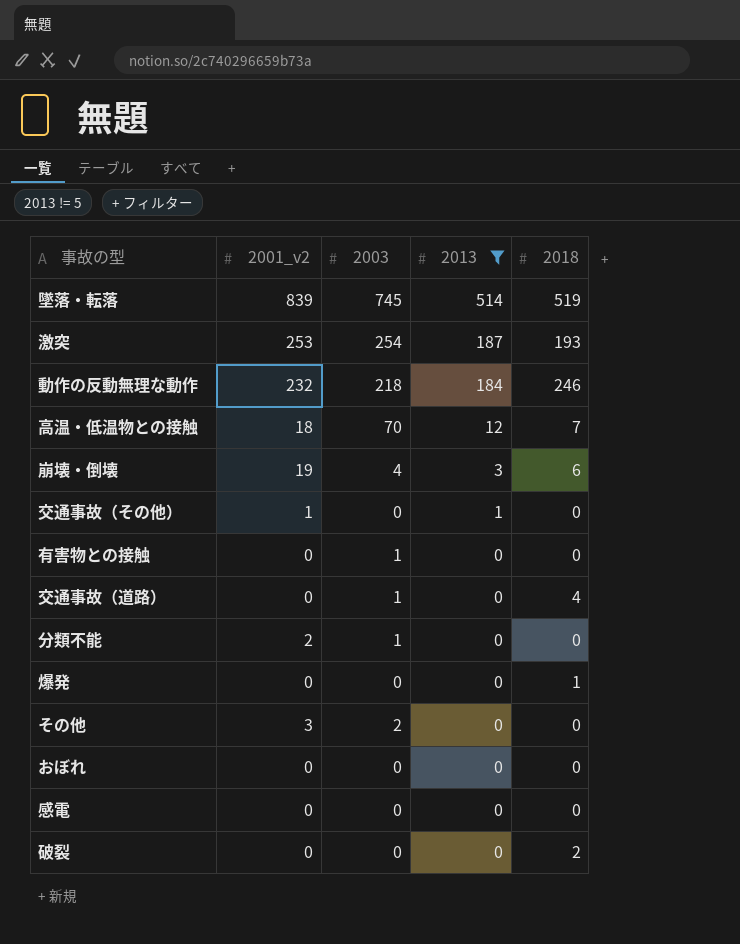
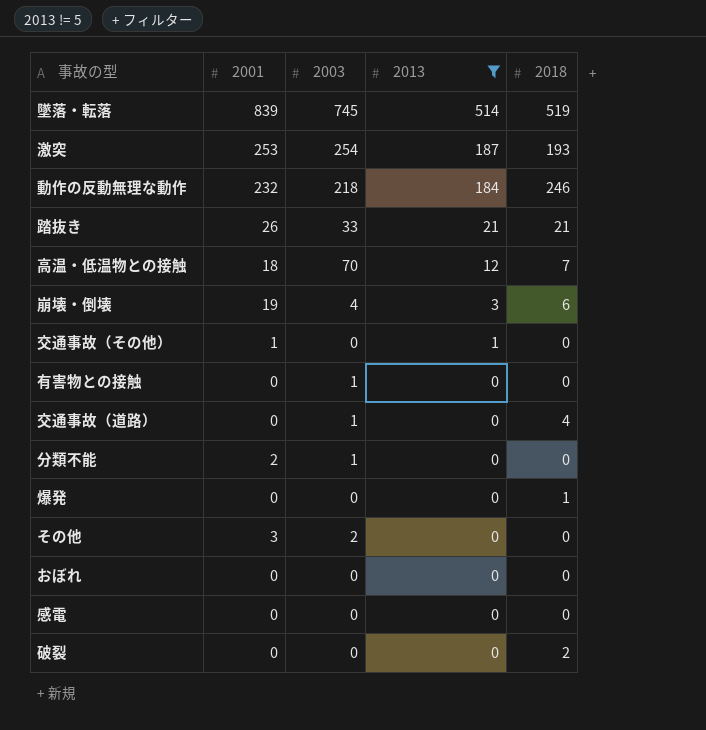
column name: 2001_v2 -> 2001
row 踏抜き: none -> 26 | 33 | 21 | 21

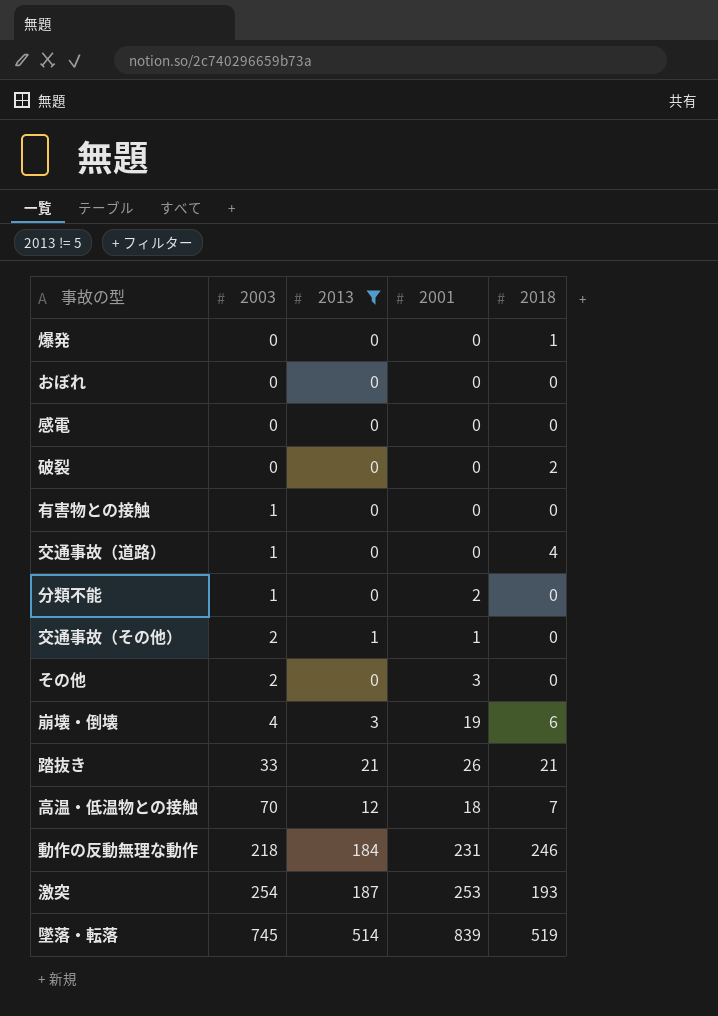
row order: 2013 descending -> 2003 ascending
column 2001 | position: 2 -> 4
交通事故（その他） | 2003: 0 -> 2
動作の反動無理な動作 | 2001: 232 -> 231

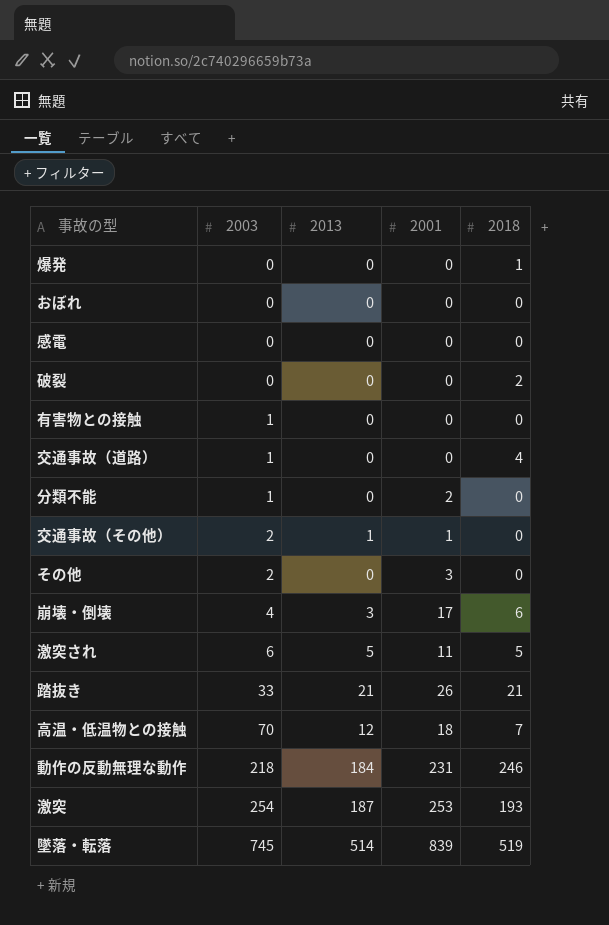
filter: 2013 != 5 -> none
崩壊・倒壊 | 2001: 19 -> 17

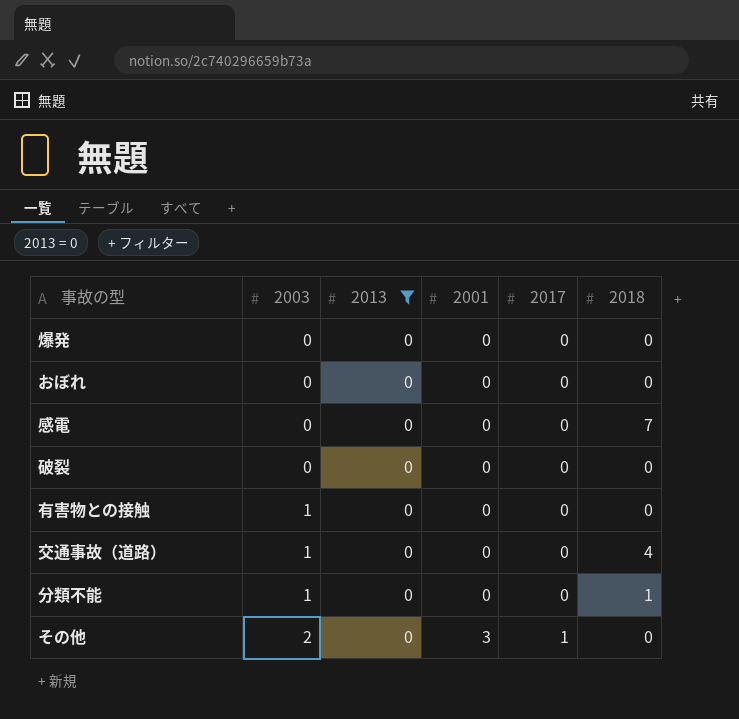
filter: none -> 2013 = 0
column 2017 | position: none -> 5
爆発 | 2018: 1 -> 0
感電 | 2018: 0 -> 7
破裂 | 2018: 2 -> 0
分類不能 | 2001: 2 -> 0
分類不能 | 2018: 0 -> 1

